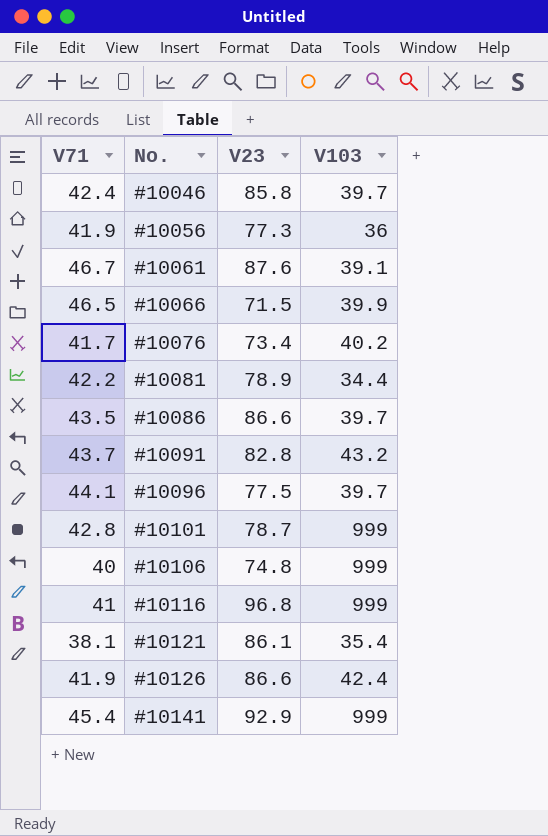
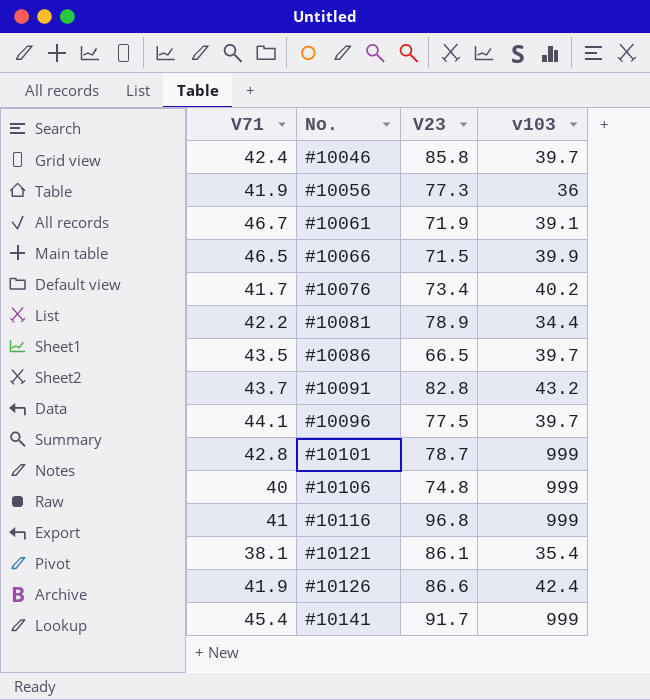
column name: V103 -> v103
#10061 | V23: 87.6 -> 71.9
#10086 | V23: 86.6 -> 66.5
#10141 | V23: 92.9 -> 91.7

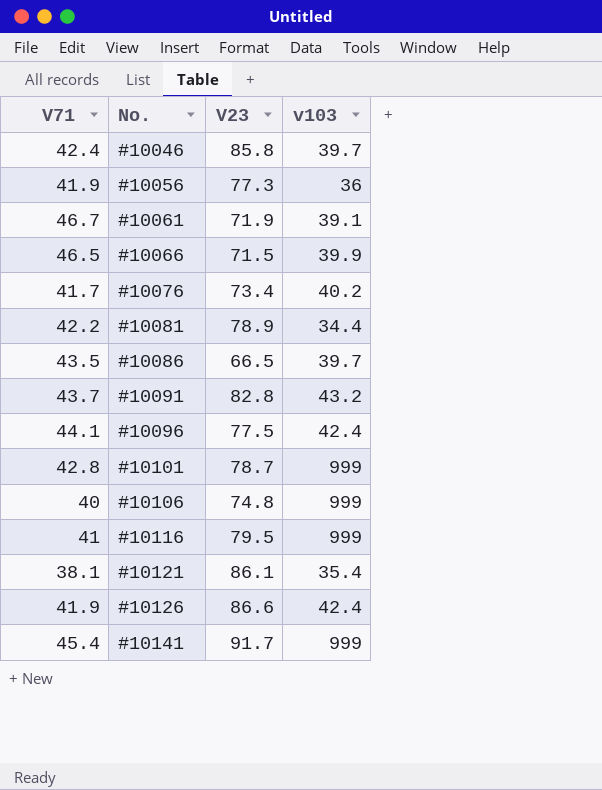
#10096 | v103: 39.7 -> 42.4
#10116 | V23: 96.8 -> 79.5

